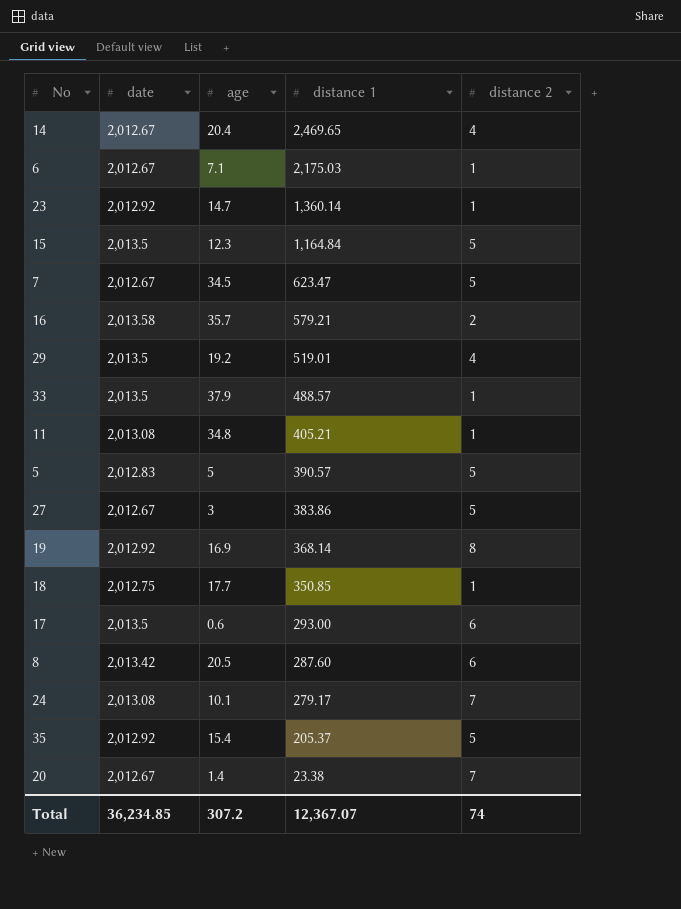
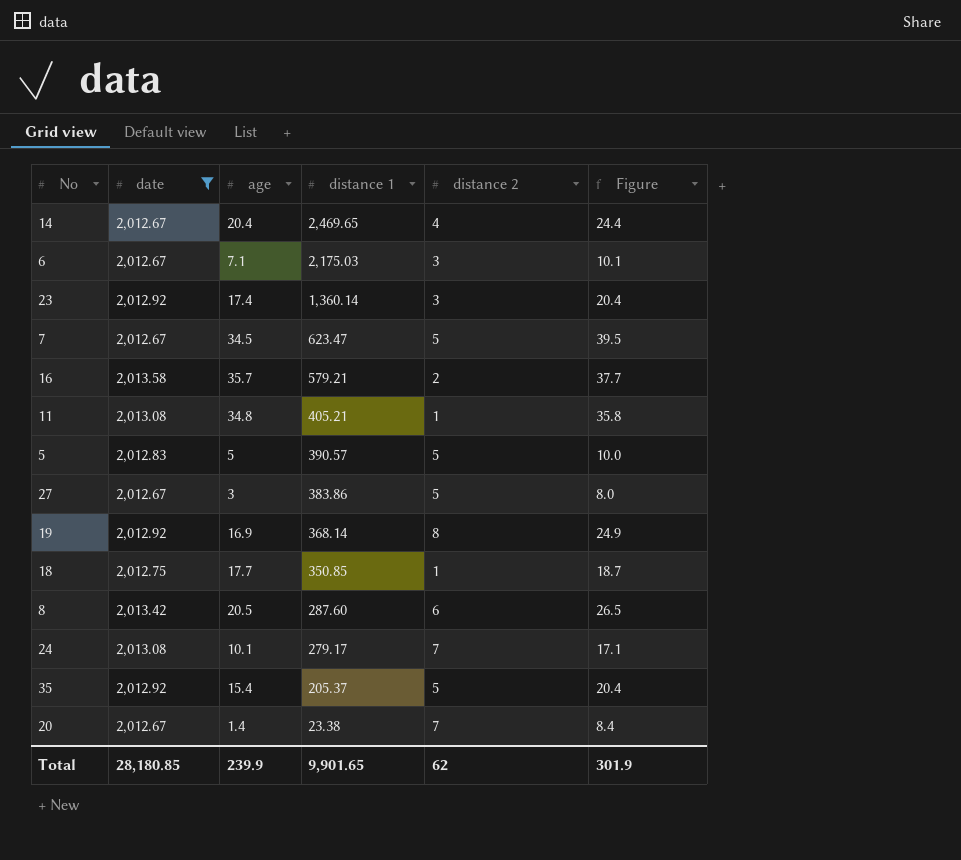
filter: none -> date != 2,013.5
column Figure | formula: none -> [age] + [distance 2]
6 | distance 2: 1 -> 3
23 | age: 14.7 -> 17.4
23 | distance 2: 1 -> 3
Total | date: 36,234.85 -> 28,180.85
Total | age: 307.2 -> 239.9
Total | distance 1: 12,367.07 -> 9,901.65
Total | distance 2: 74 -> 62

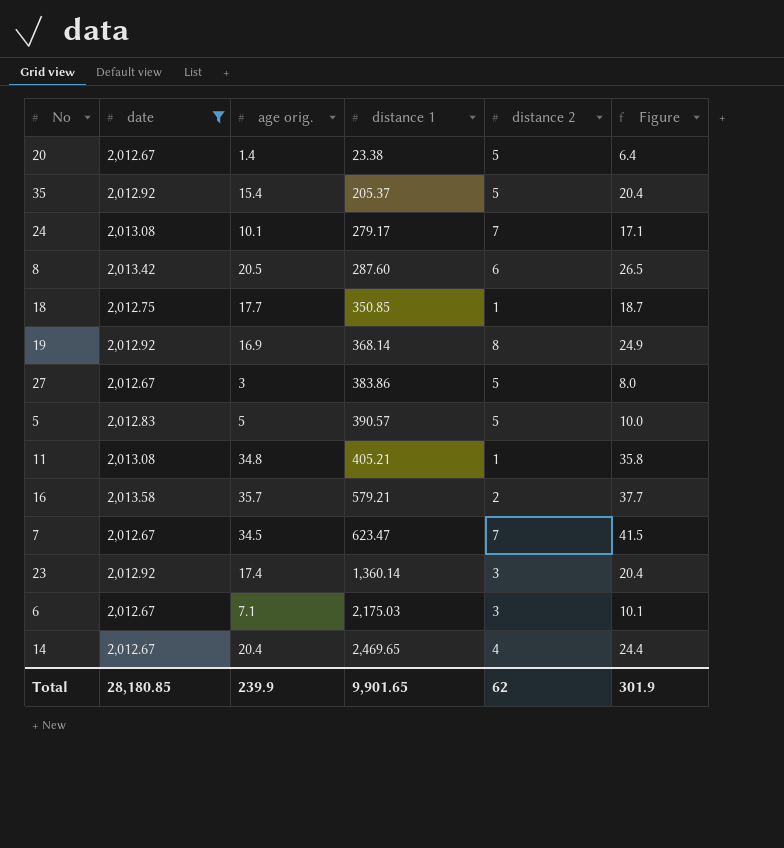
row order: distance 1 descending -> distance 1 ascending
column name: age -> age orig.
20 | distance 2: 7 -> 5
20 | Figure: 8.4 -> 6.4
7 | distance 2: 5 -> 7
7 | Figure: 39.5 -> 41.5

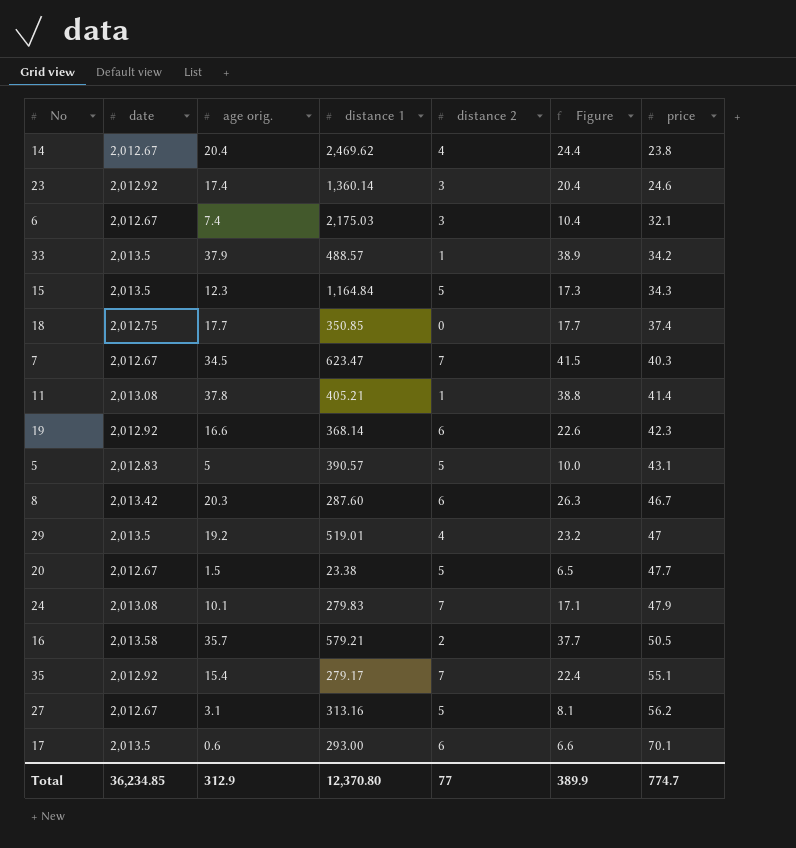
filter: date != 2,013.5 -> none
row order: distance 1 ascending -> price ascending
column price | position: none -> 7
14 | distance 1: 2,469.65 -> 2,469.62
6 | age orig.: 7.1 -> 7.4
6 | Figure: 10.1 -> 10.4
18 | distance 2: 1 -> 0
18 | Figure: 18.7 -> 17.7
11 | age orig.: 34.8 -> 37.8
11 | Figure: 35.8 -> 38.8
19 | age orig.: 16.9 -> 16.6
19 | distance 2: 8 -> 6
19 | Figure: 24.9 -> 22.6
8 | age orig.: 20.5 -> 20.3
8 | Figure: 26.5 -> 26.3
20 | age orig.: 1.4 -> 1.5
20 | Figure: 6.4 -> 6.5
24 | distance 1: 279.17 -> 279.83
35 | distance 1: 205.37 -> 279.17
35 | distance 2: 5 -> 7
35 | Figure: 20.4 -> 22.4
27 | age orig.: 3 -> 3.1
27 | distance 1: 383.86 -> 313.16
27 | Figure: 8.0 -> 8.1
Total | date: 28,180.85 -> 36,234.85
Total | age orig.: 239.9 -> 312.9
Total | distance 1: 9,901.65 -> 12,370.80
Total | distance 2: 62 -> 77
Total | Figure: 301.9 -> 389.9

